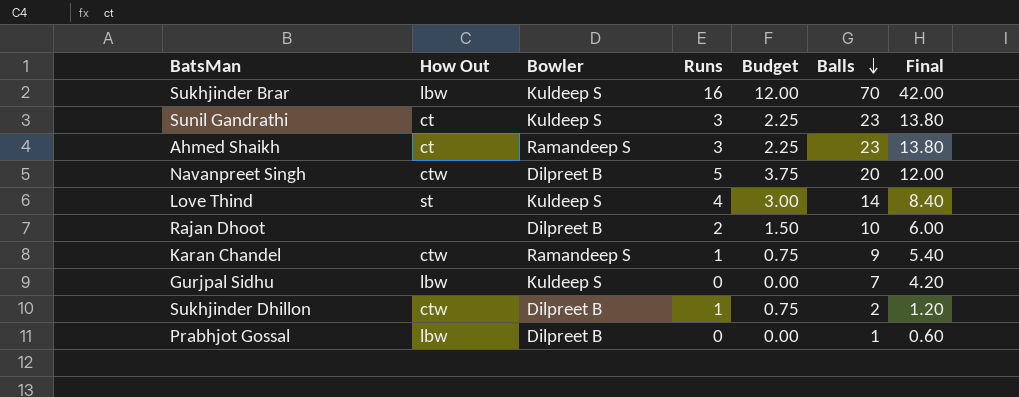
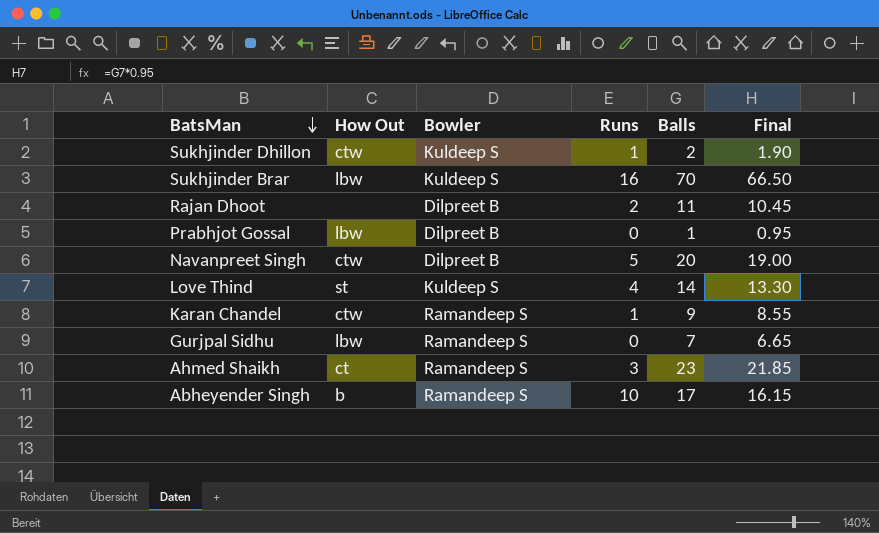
row order: Balls descending -> BatsMan descending
column Budget | formula: [Runs] * 0.75 -> none
column Final | formula: [Balls] * 0.6 -> [Balls] * 0.95
row Sunil Gandrathi: ct | Kuldeep S | 3 | 2.25 | 23 | 13.80 -> none
Sukhjinder Dhillon | Bowler: Dilpreet B -> Kuldeep S
Rajan Dhoot | Balls: 10 -> 11
Gurjpal Sidhu | Bowler: Kuldeep S -> Ramandeep S
row Abheyender Singh: none -> b | Ramandeep S | 10 | 17 | 16.15

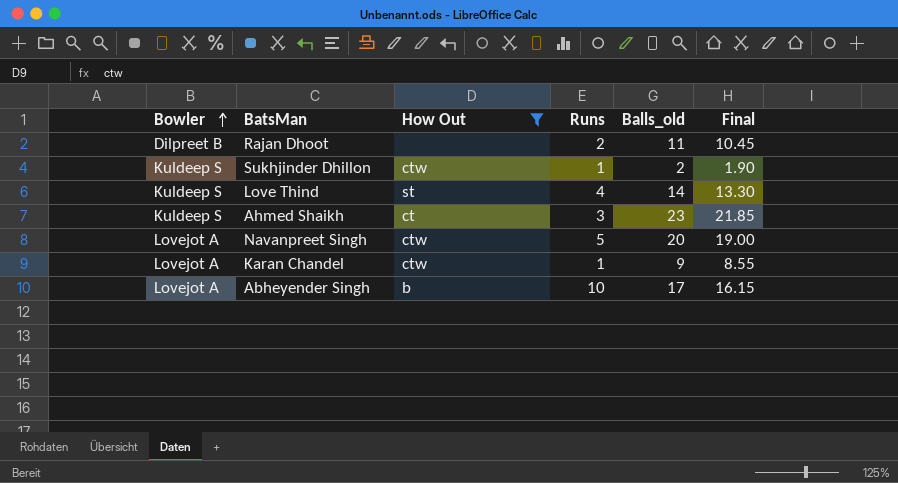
filter: none -> How Out != lbw
row order: BatsMan descending -> Bowler ascending
column Bowler | position: 3 -> 1
column name: Balls -> Balls_old
Ahmed Shaikh | Bowler: Ramandeep S -> Kuldeep S
Navanpreet Singh | Bowler: Dilpreet B -> Lovejot A
Karan Chandel | Bowler: Ramandeep S -> Lovejot A
Abheyender Singh | Bowler: Ramandeep S -> Lovejot A

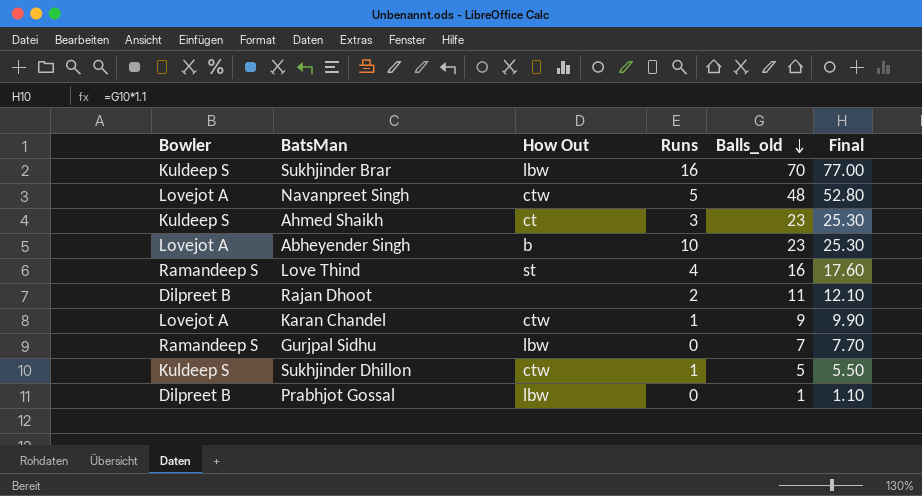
filter: How Out != lbw -> none
row order: Bowler ascending -> Balls_old descending
column Final | formula: [Balls_old] * 0.95 -> [Balls_old] * 1.1
Navanpreet Singh | Balls_old: 20 -> 48
Abheyender Singh | Balls_old: 17 -> 23
Love Thind | Bowler: Kuldeep S -> Ramandeep S
Love Thind | Balls_old: 14 -> 16
Sukhjinder Dhillon | Balls_old: 2 -> 5

